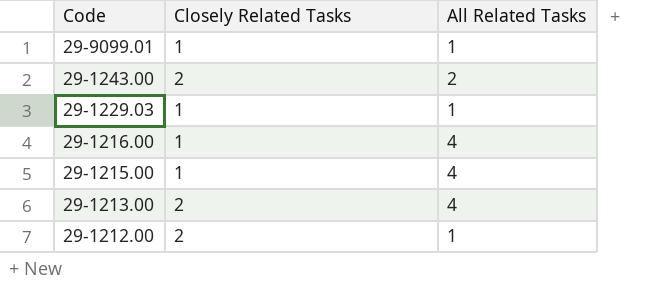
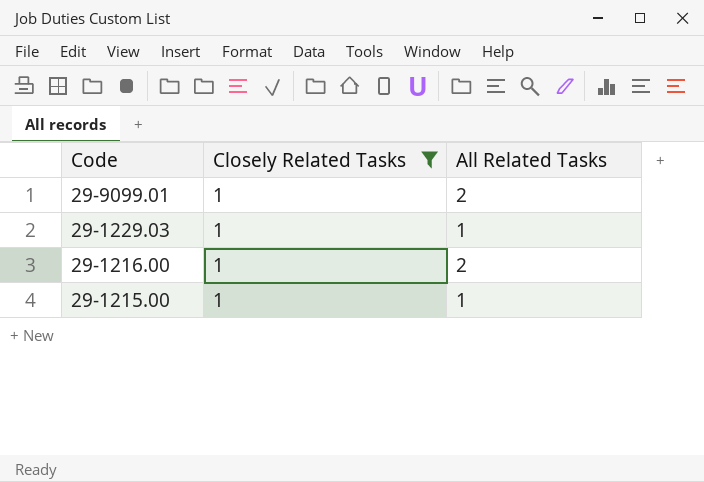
filter: none -> Closely Related Tasks = 1
29-9099.01 | All Related Tasks: 1 -> 2
29-1216.00 | All Related Tasks: 4 -> 2
29-1215.00 | All Related Tasks: 4 -> 1

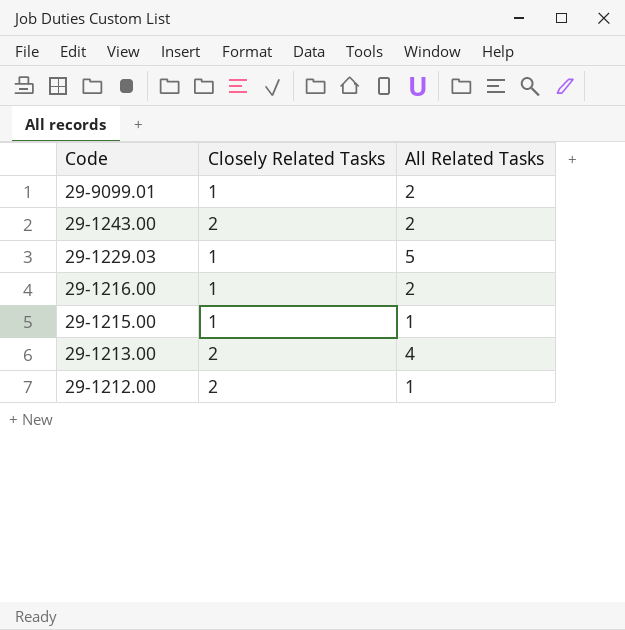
filter: Closely Related Tasks = 1 -> none
29-1229.03 | All Related Tasks: 1 -> 5

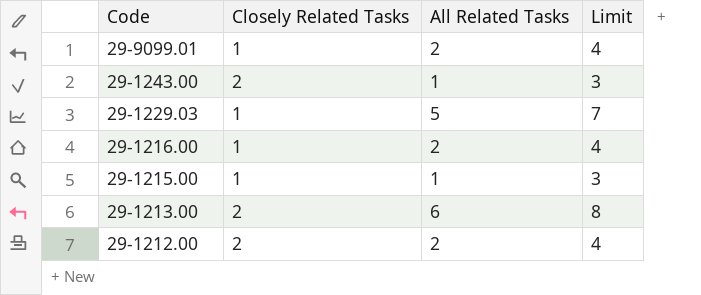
column Limit | formula: none -> [All Related Tasks] + 2
29-1243.00 | All Related Tasks: 2 -> 1
29-1213.00 | All Related Tasks: 4 -> 6
29-1212.00 | All Related Tasks: 1 -> 2

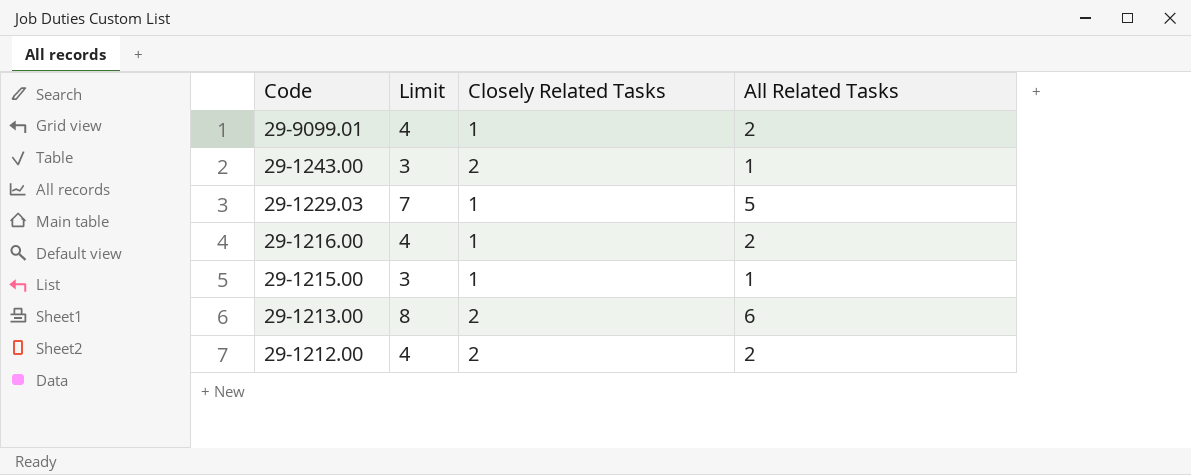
column Limit | position: 4 -> 2

